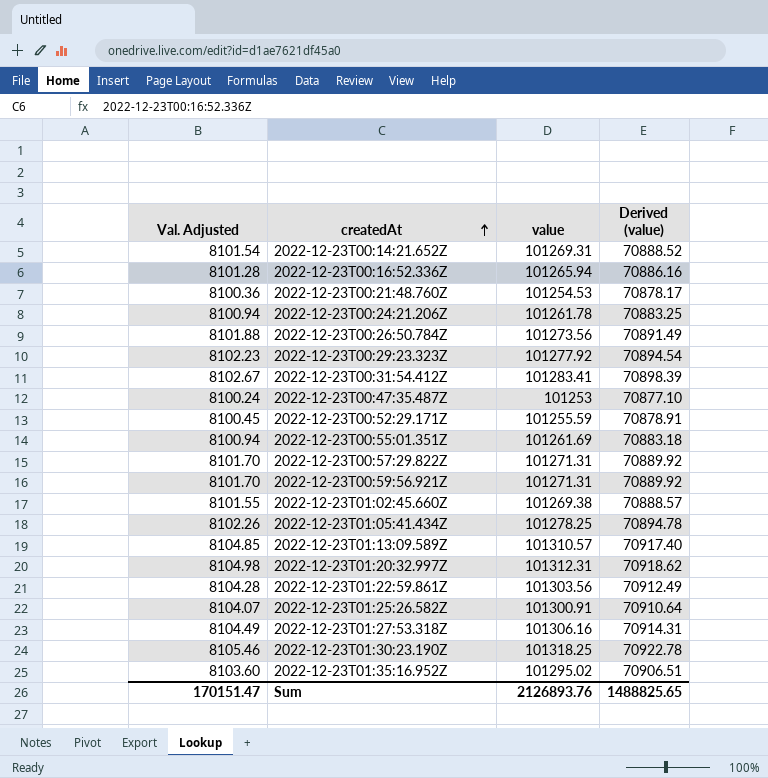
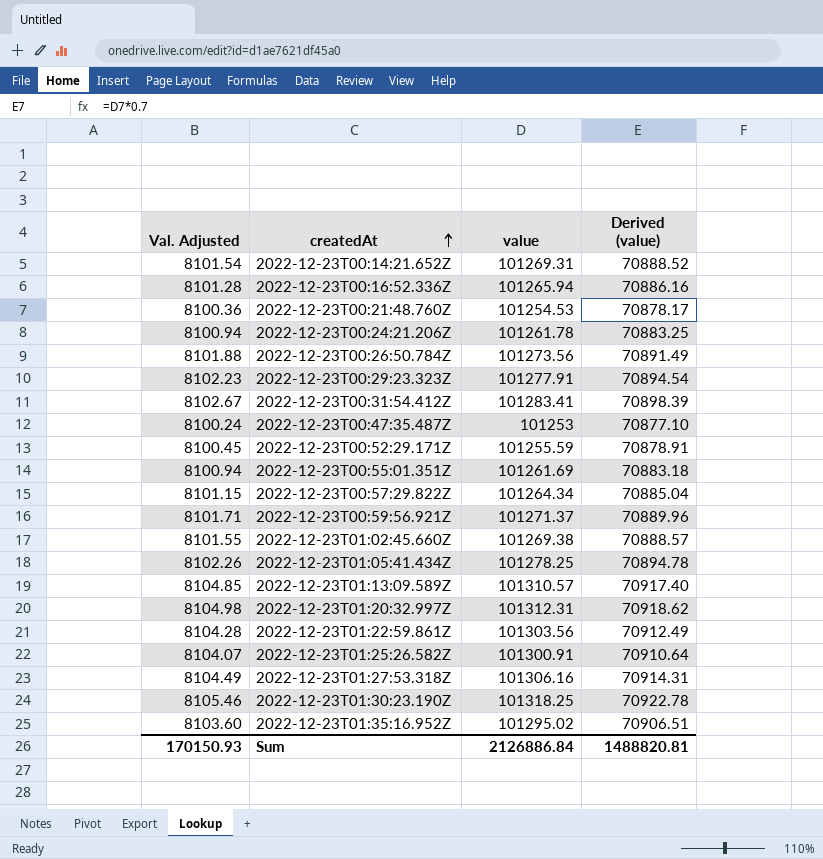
2022-12-23T00:29:23.323Z | value: 101277.92 -> 101277.91
2022-12-23T00:57:29.822Z | Val. Adjusted: 8101.70 -> 8101.15
2022-12-23T00:57:29.822Z | value: 101271.31 -> 101264.34
2022-12-23T00:57:29.822Z | Derived (value): 70889.92 -> 70885.04
2022-12-23T00:59:56.921Z | Val. Adjusted: 8101.70 -> 8101.71
2022-12-23T00:59:56.921Z | value: 101271.31 -> 101271.37
2022-12-23T00:59:56.921Z | Derived (value): 70889.92 -> 70889.96
Sum | Val. Adjusted: 170151.47 -> 170150.93
Sum | value: 2126893.76 -> 2126886.84
Sum | Derived (value): 1488825.65 -> 1488820.81

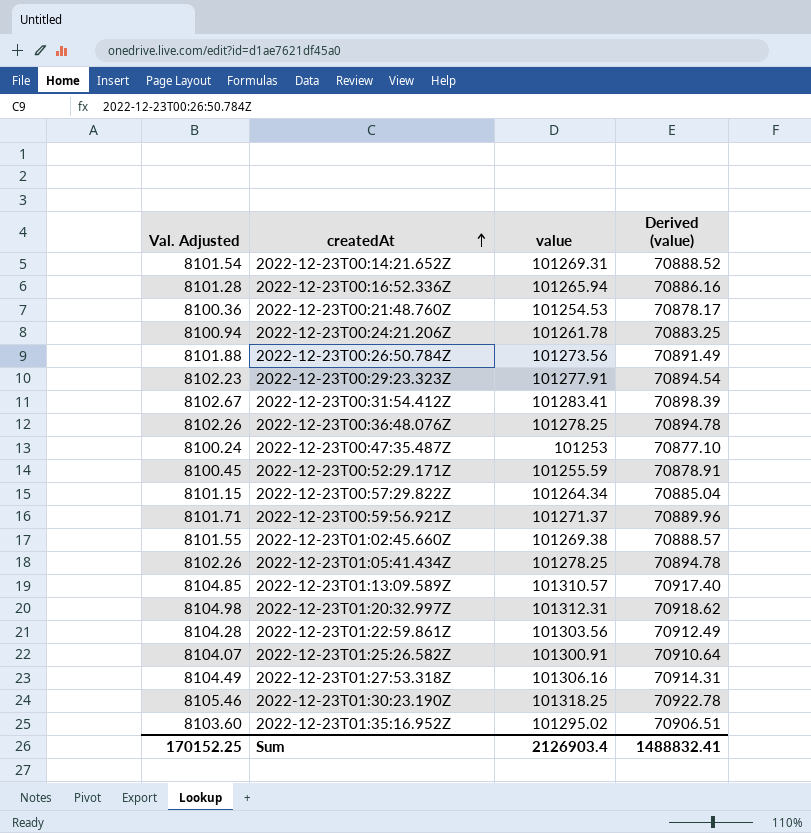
row 2022-12-23T00:55:01.351Z: 8100.94 | 101261.69 | 70883.18 -> none
row 2022-12-23T00:36:48.076Z: none -> 8102.26 | 101278.25 | 70894.78
Sum | Val. Adjusted: 170150.93 -> 170152.25
Sum | value: 2126886.84 -> 2126903.4
Sum | Derived (value): 1488820.81 -> 1488832.41

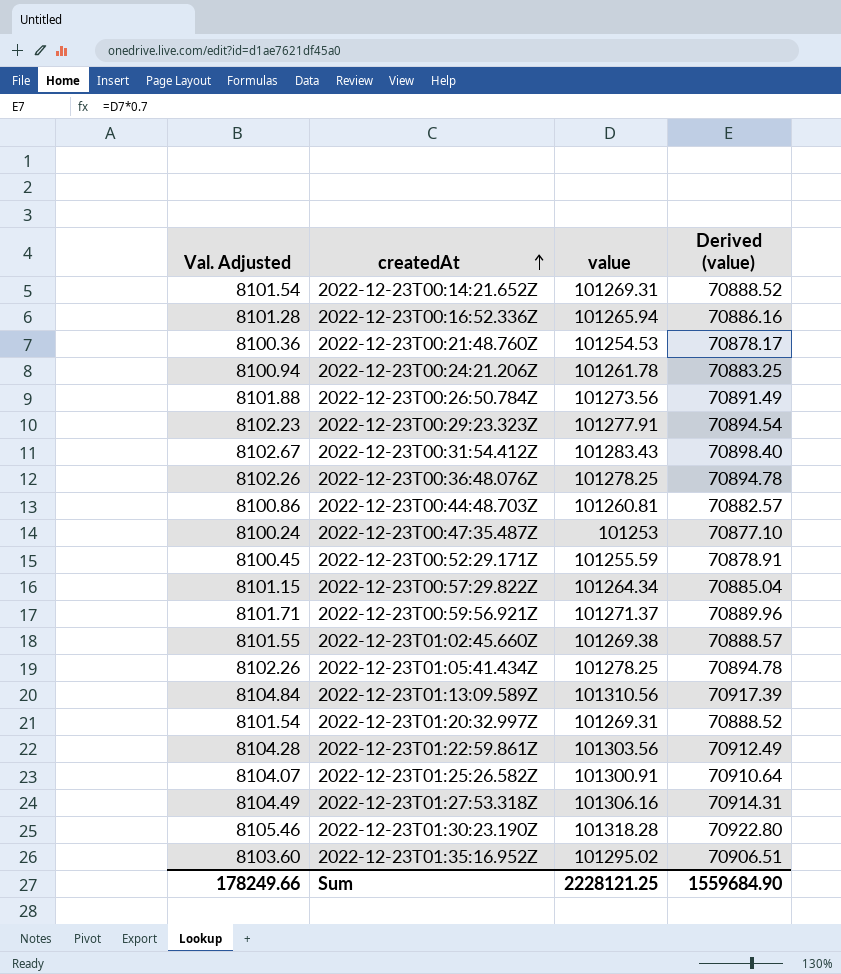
2022-12-23T00:31:54.412Z | value: 101283.41 -> 101283.43
2022-12-23T00:31:54.412Z | Derived (value): 70898.39 -> 70898.40
row 2022-12-23T00:44:48.703Z: none -> 8100.86 | 101260.81 | 70882.57
2022-12-23T01:13:09.589Z | Val. Adjusted: 8104.85 -> 8104.84
2022-12-23T01:13:09.589Z | value: 101310.57 -> 101310.56
2022-12-23T01:13:09.589Z | Derived (value): 70917.40 -> 70917.39
2022-12-23T01:20:32.997Z | Val. Adjusted: 8104.98 -> 8101.54
2022-12-23T01:20:32.997Z | value: 101312.31 -> 101269.31
2022-12-23T01:20:32.997Z | Derived (value): 70918.62 -> 70888.52
2022-12-23T01:30:23.190Z | value: 101318.25 -> 101318.28
2022-12-23T01:30:23.190Z | Derived (value): 70922.78 -> 70922.80
Sum | Val. Adjusted: 170152.25 -> 178249.66
Sum | value: 2126903.4 -> 2228121.25
Sum | Derived (value): 1488832.41 -> 1559684.90

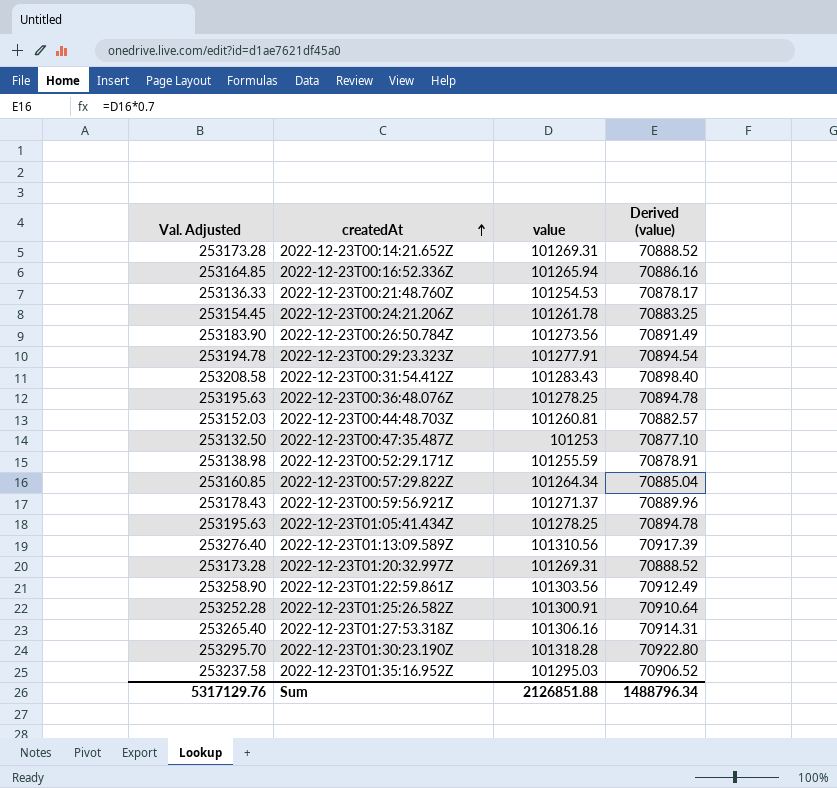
column Val. Adjusted | formula: [value] * 0.08 -> [value] * 2.5
row 2022-12-23T01:02:45.660Z: 8101.55 | 101269.38 | 70888.57 -> none
2022-12-23T01:35:16.952Z | value: 101295.02 -> 101295.03
2022-12-23T01:35:16.952Z | Derived (value): 70906.51 -> 70906.52
Sum | Val. Adjusted: 178249.66 -> 5317129.76
Sum | value: 2228121.25 -> 2126851.88
Sum | Derived (value): 1559684.90 -> 1488796.34

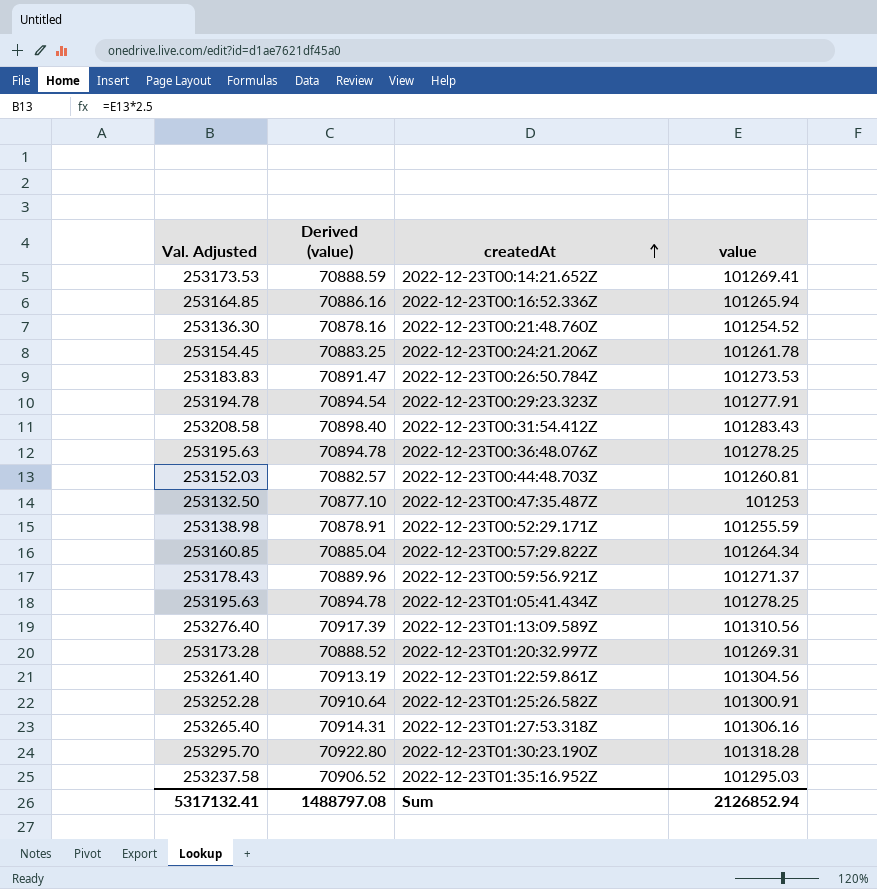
column Derived (value) | position: 4 -> 2
2022-12-23T00:14:21.652Z | Val. Adjusted: 253173.28 -> 253173.53
2022-12-23T00:14:21.652Z | Derived (value): 70888.52 -> 70888.59
2022-12-23T00:14:21.652Z | value: 101269.31 -> 101269.41
2022-12-23T00:21:48.760Z | Val. Adjusted: 253136.33 -> 253136.30
2022-12-23T00:21:48.760Z | Derived (value): 70878.17 -> 70878.16
2022-12-23T00:21:48.760Z | value: 101254.53 -> 101254.52
2022-12-23T00:26:50.784Z | Val. Adjusted: 253183.90 -> 253183.83
2022-12-23T00:26:50.784Z | Derived (value): 70891.49 -> 70891.47
2022-12-23T00:26:50.784Z | value: 101273.56 -> 101273.53
2022-12-23T01:22:59.861Z | Val. Adjusted: 253258.90 -> 253261.40
2022-12-23T01:22:59.861Z | Derived (value): 70912.49 -> 70913.19
2022-12-23T01:22:59.861Z | value: 101303.56 -> 101304.56
Sum | Val. Adjusted: 5317129.76 -> 5317132.41
Sum | Derived (value): 1488796.34 -> 1488797.08
Sum | value: 2126851.88 -> 2126852.94

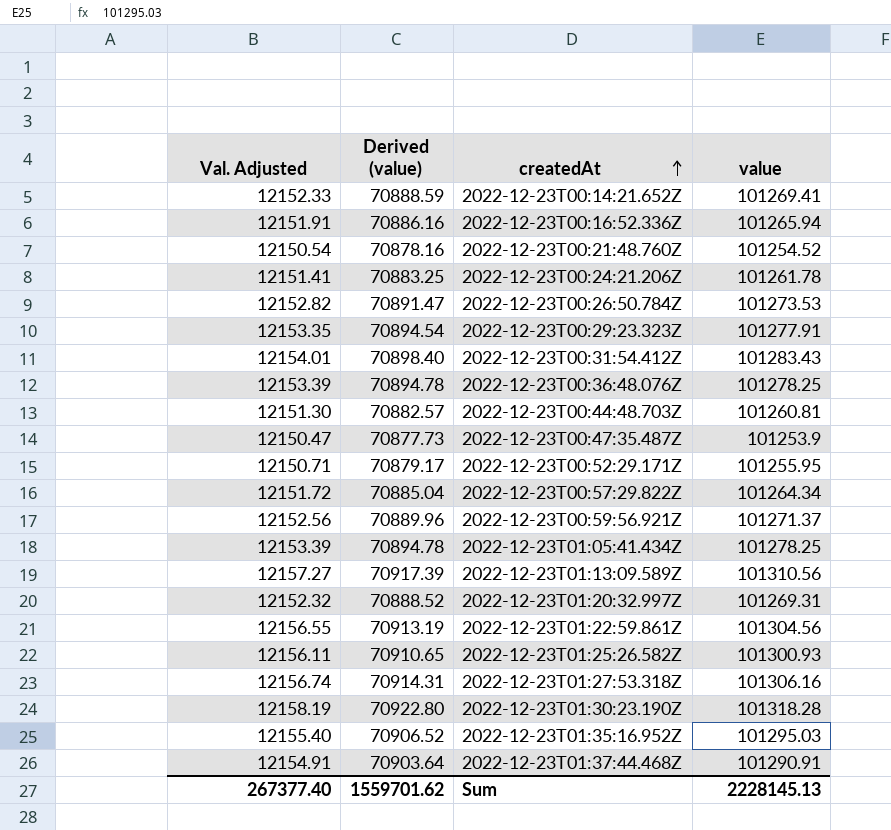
column Val. Adjusted | formula: [value] * 2.5 -> [value] * 0.12
2022-12-23T00:47:35.487Z | Derived (value): 70877.10 -> 70877.73
2022-12-23T00:47:35.487Z | value: 101253 -> 101253.9
2022-12-23T00:52:29.171Z | Derived (value): 70878.91 -> 70879.17
2022-12-23T00:52:29.171Z | value: 101255.59 -> 101255.95
2022-12-23T01:25:26.582Z | Derived (value): 70910.64 -> 70910.65
2022-12-23T01:25:26.582Z | value: 101300.91 -> 101300.93
row 2022-12-23T01:37:44.468Z: none -> 12154.91 | 70903.64 | 101290.91
Sum | Val. Adjusted: 5317132.41 -> 267377.40
Sum | Derived (value): 1488797.08 -> 1559701.62
Sum | value: 2126852.94 -> 2228145.13

